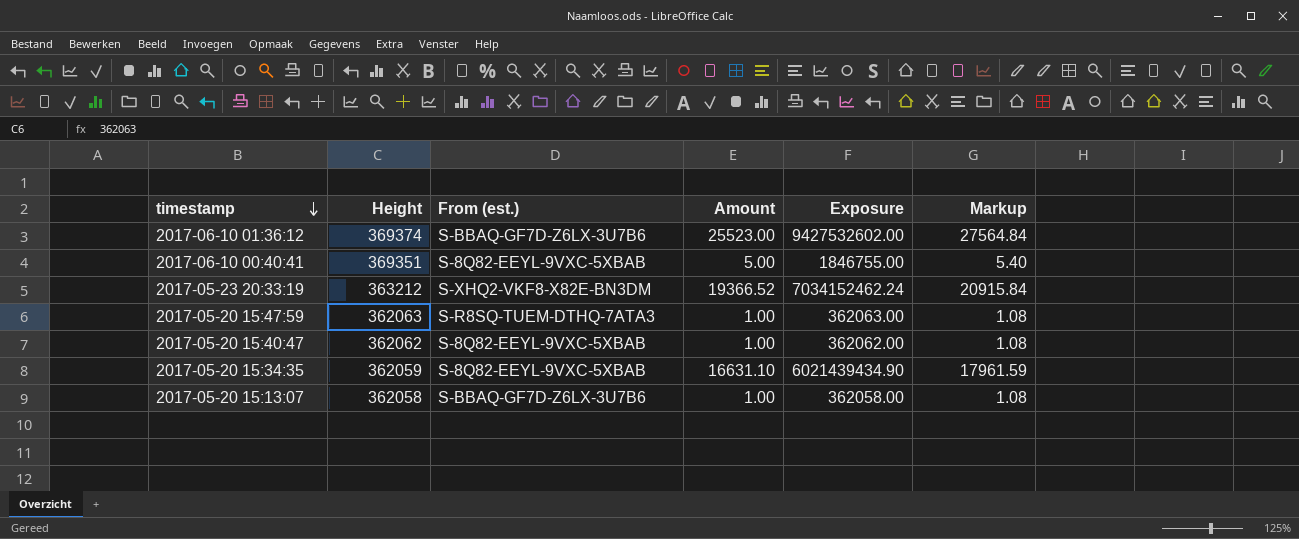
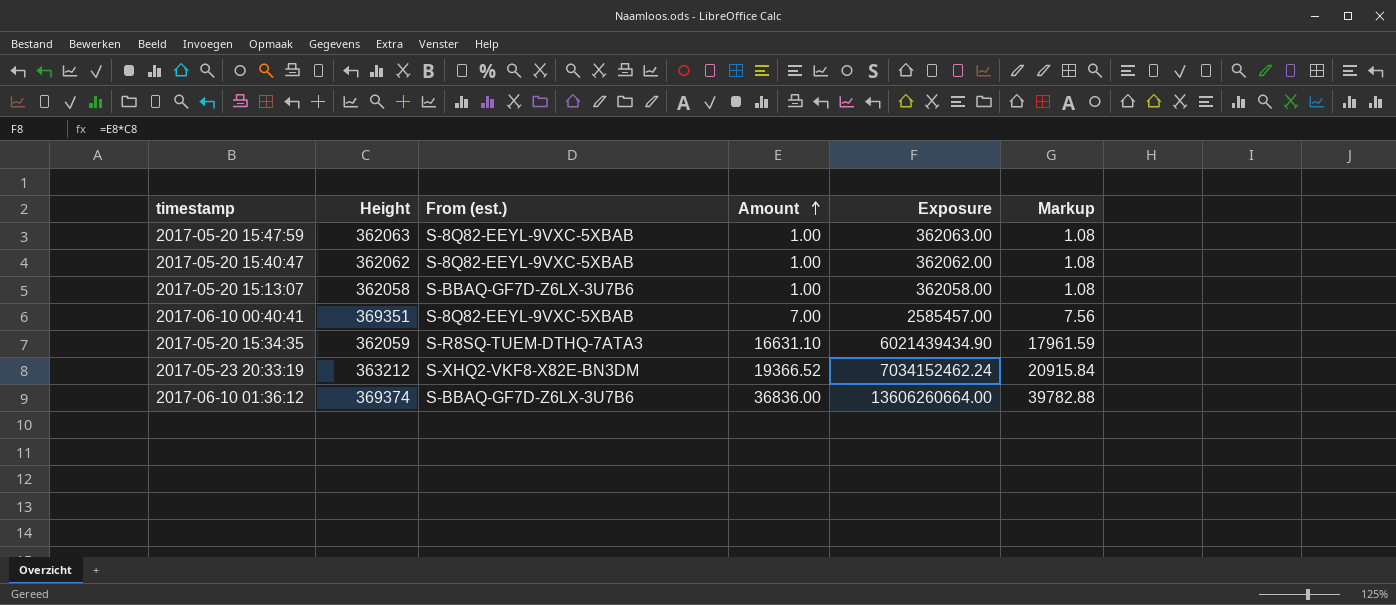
row order: timestamp descending -> Amount ascending
2017-05-20 15:47:59 | From (est.): S-R8SQ-TUEM-DTHQ-7ATA3 -> S-8Q82-EEYL-9VXC-5XBAB
2017-06-10 00:40:41 | Amount: 5.00 -> 7.00
2017-06-10 00:40:41 | Exposure: 1846755.00 -> 2585457.00
2017-06-10 00:40:41 | Markup: 5.40 -> 7.56
2017-05-20 15:34:35 | From (est.): S-8Q82-EEYL-9VXC-5XBAB -> S-R8SQ-TUEM-DTHQ-7ATA3
2017-06-10 01:36:12 | Amount: 25523.00 -> 36836.00
2017-06-10 01:36:12 | Exposure: 9427532602.00 -> 13606260664.00
2017-06-10 01:36:12 | Markup: 27564.84 -> 39782.88

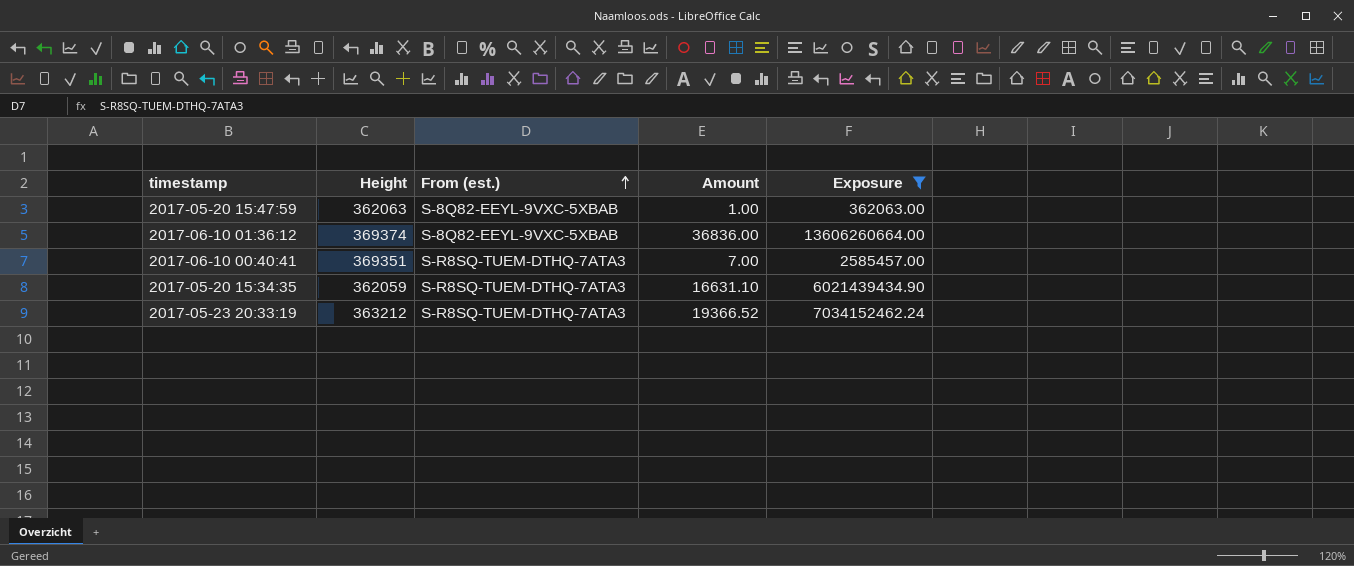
filter: none -> Exposure >= 362063.00
row order: Amount ascending -> From (est.) ascending
column Markup | formula: [Amount] * 1.08 -> none
2017-06-10 01:36:12 | From (est.): S-BBAQ-GF7D-Z6LX-3U7B6 -> S-8Q82-EEYL-9VXC-5XBAB
2017-06-10 00:40:41 | From (est.): S-8Q82-EEYL-9VXC-5XBAB -> S-R8SQ-TUEM-DTHQ-7ATA3
2017-05-23 20:33:19 | From (est.): S-XHQ2-VKF8-X82E-BN3DM -> S-R8SQ-TUEM-DTHQ-7ATA3

